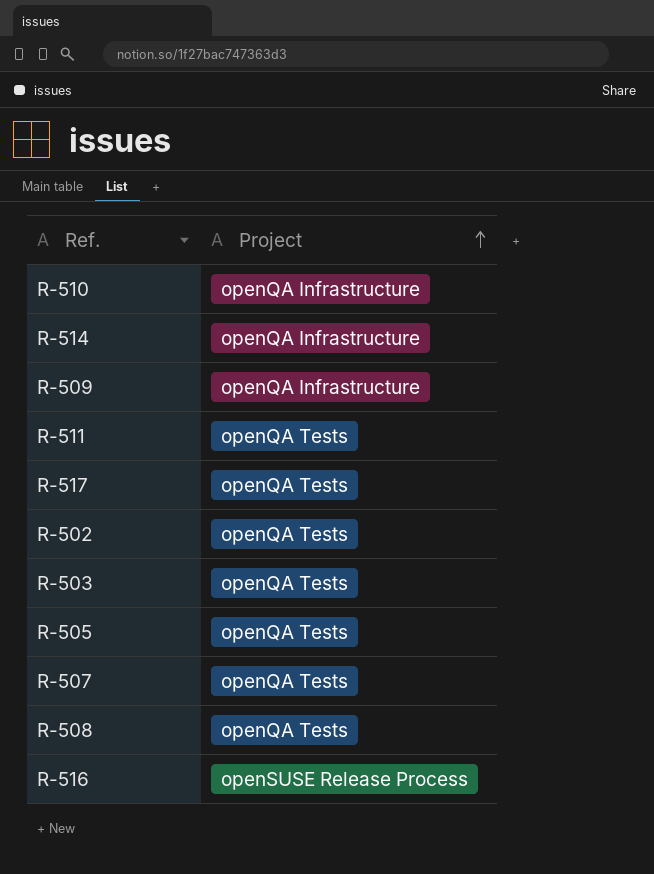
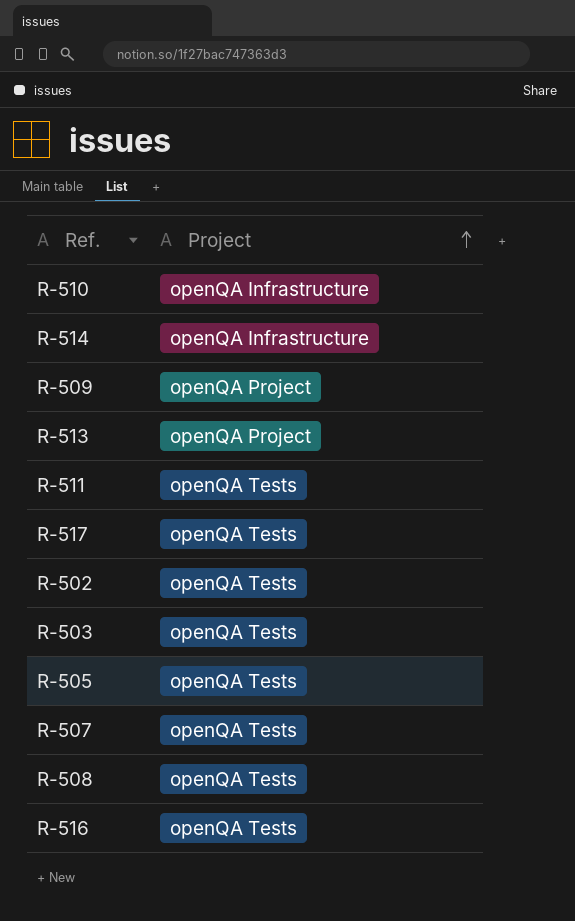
R-509 | Project: openQA Infrastructure -> openQA Project
row R-513: none -> openQA Project
R-516 | Project: openSUSE Release Process -> openQA Tests

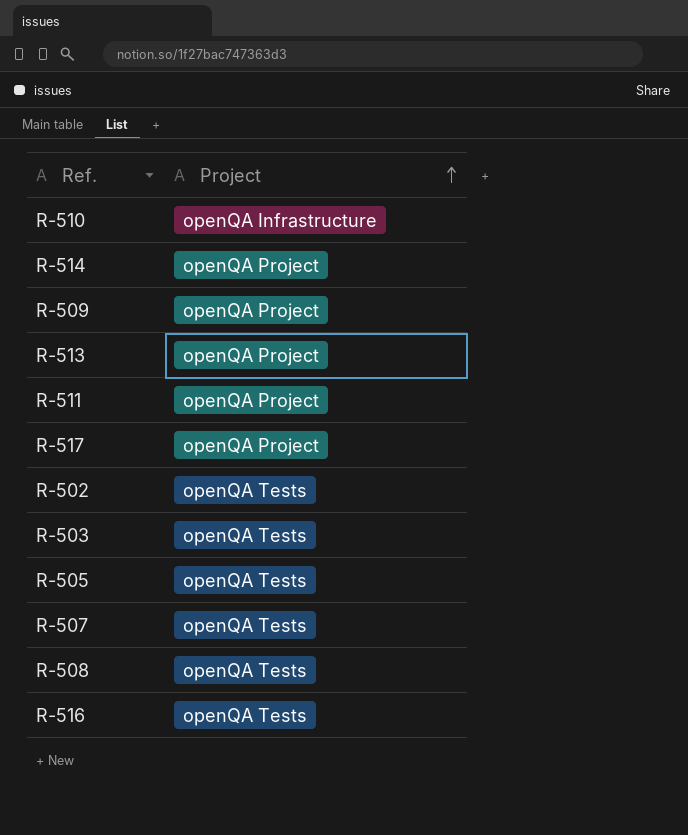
R-514 | Project: openQA Infrastructure -> openQA Project
R-511 | Project: openQA Tests -> openQA Project
R-517 | Project: openQA Tests -> openQA Project

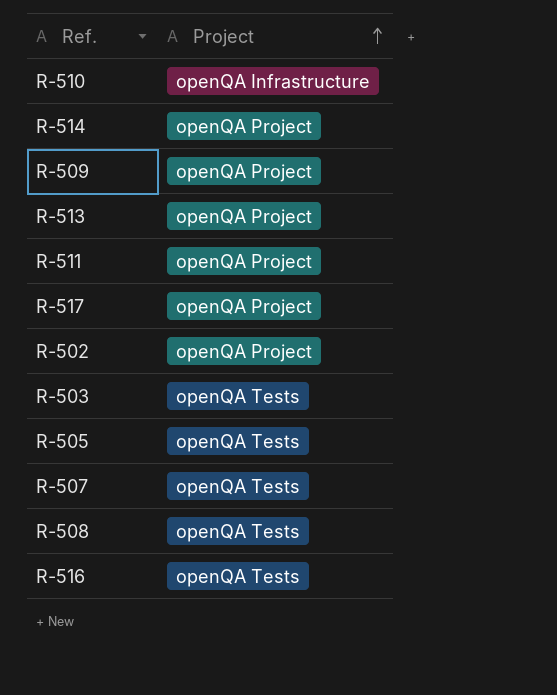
R-502 | Project: openQA Tests -> openQA Project

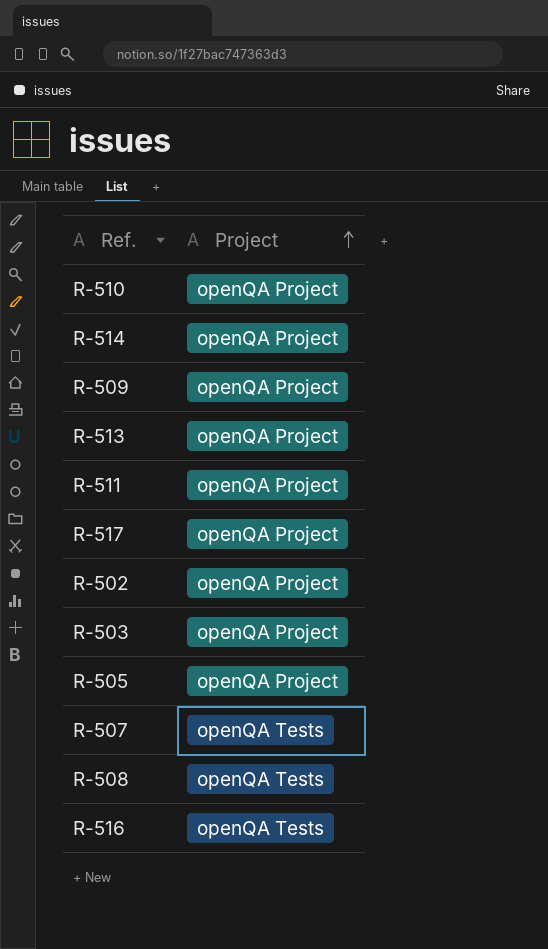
R-510 | Project: openQA Infrastructure -> openQA Project
R-503 | Project: openQA Tests -> openQA Project
R-505 | Project: openQA Tests -> openQA Project

